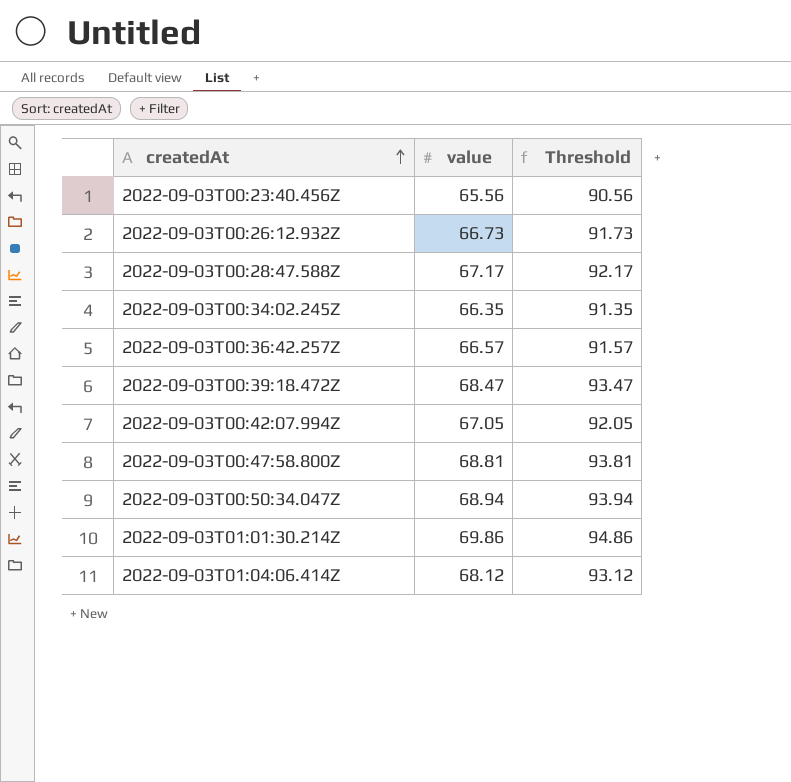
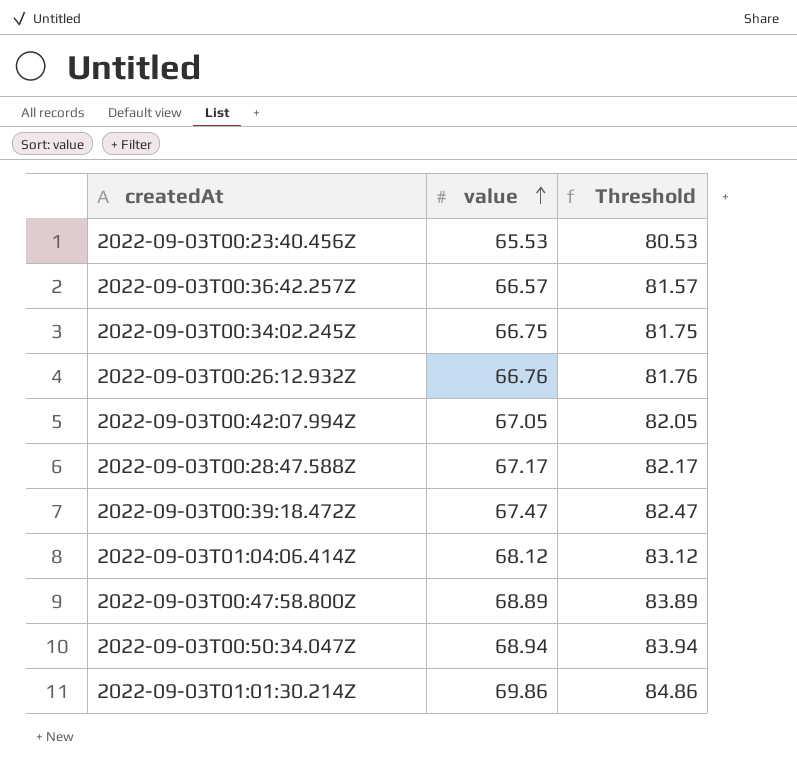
row order: createdAt ascending -> value ascending
column Threshold | formula: [value] + 25 -> [value] + 15
2022-09-03T00:23:40.456Z | value: 65.56 -> 65.53
2022-09-03T00:34:02.245Z | value: 66.35 -> 66.75
2022-09-03T00:26:12.932Z | value: 66.73 -> 66.76
2022-09-03T00:39:18.472Z | value: 68.47 -> 67.47
2022-09-03T00:47:58.800Z | value: 68.81 -> 68.89

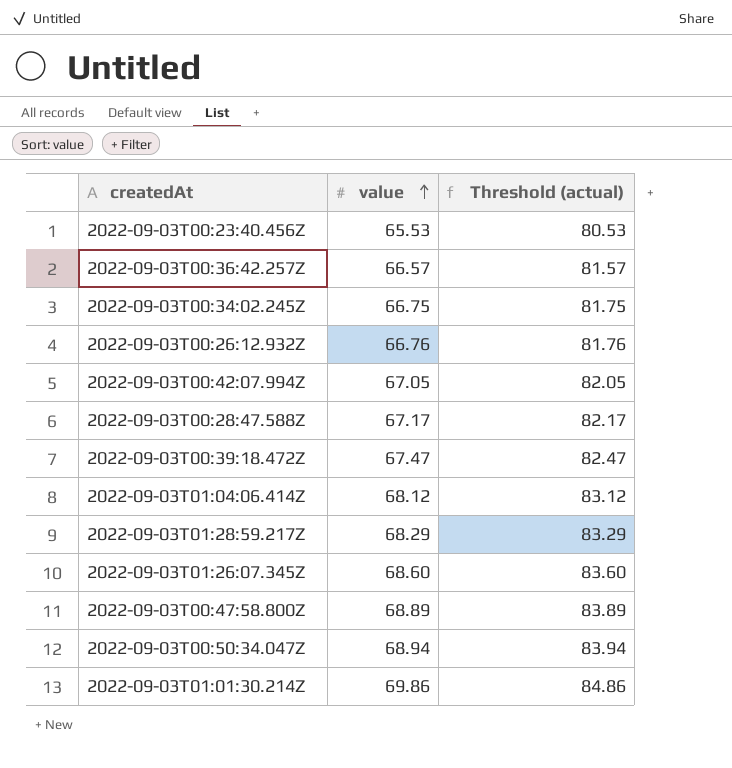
column name: Threshold -> Threshold (actual)
row 2022-09-03T01:28:59.217Z: none -> 68.29 | 83.29
row 2022-09-03T01:26:07.345Z: none -> 68.60 | 83.60

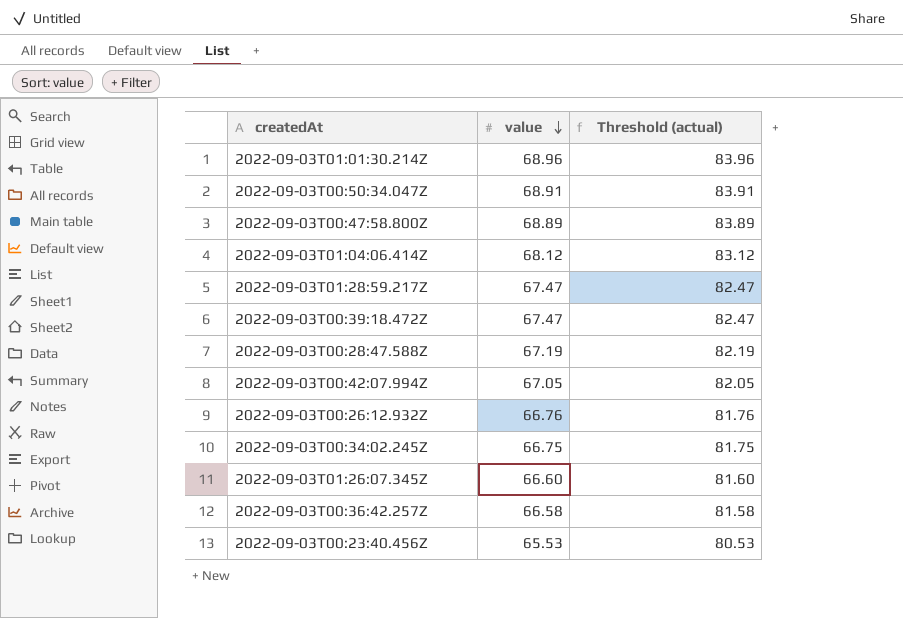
row order: value ascending -> value descending
2022-09-03T01:01:30.214Z | value: 69.86 -> 68.96
2022-09-03T01:01:30.214Z | Threshold (actual): 84.86 -> 83.96
2022-09-03T00:50:34.047Z | value: 68.94 -> 68.91
2022-09-03T00:50:34.047Z | Threshold (actual): 83.94 -> 83.91
2022-09-03T01:28:59.217Z | value: 68.29 -> 67.47
2022-09-03T01:28:59.217Z | Threshold (actual): 83.29 -> 82.47
2022-09-03T00:28:47.588Z | value: 67.17 -> 67.19
2022-09-03T00:28:47.588Z | Threshold (actual): 82.17 -> 82.19
2022-09-03T01:26:07.345Z | value: 68.60 -> 66.60
2022-09-03T01:26:07.345Z | Threshold (actual): 83.60 -> 81.60
2022-09-03T00:36:42.257Z | value: 66.57 -> 66.58
2022-09-03T00:36:42.257Z | Threshold (actual): 81.57 -> 81.58

